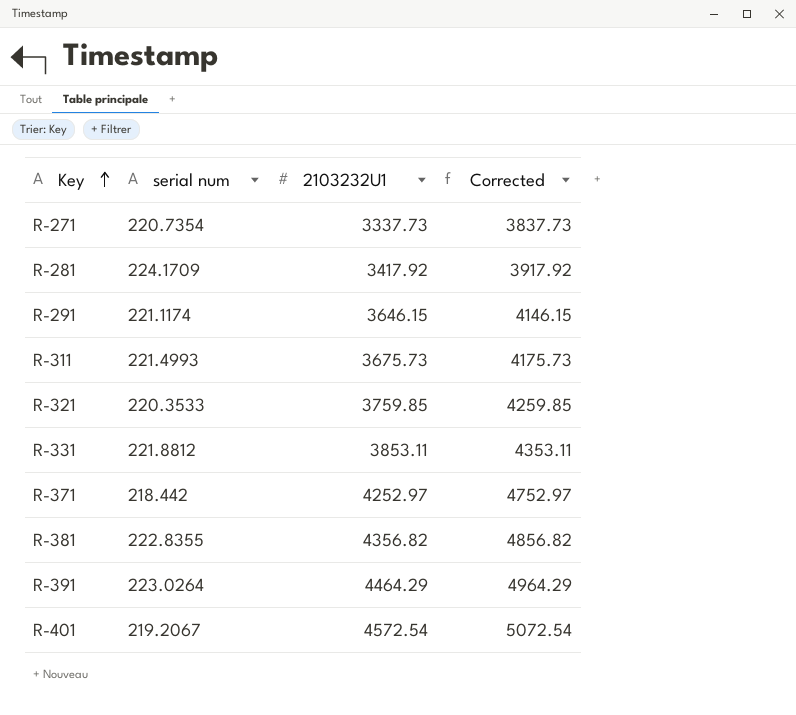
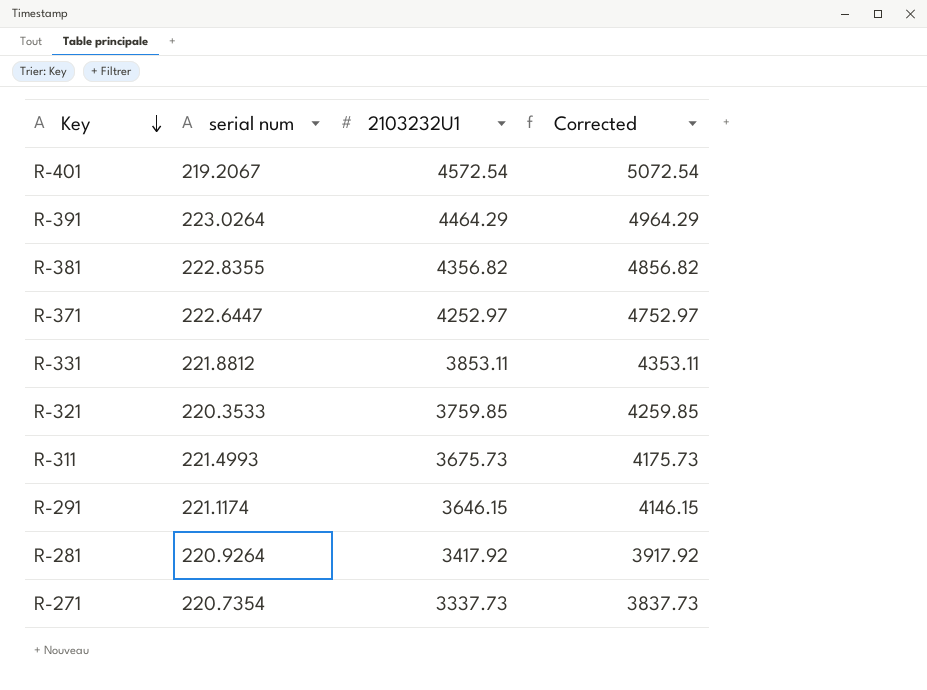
row order: Key ascending -> Key descending
R-371 | serial num: 218.442 -> 222.6447
R-281 | serial num: 224.1709 -> 220.9264

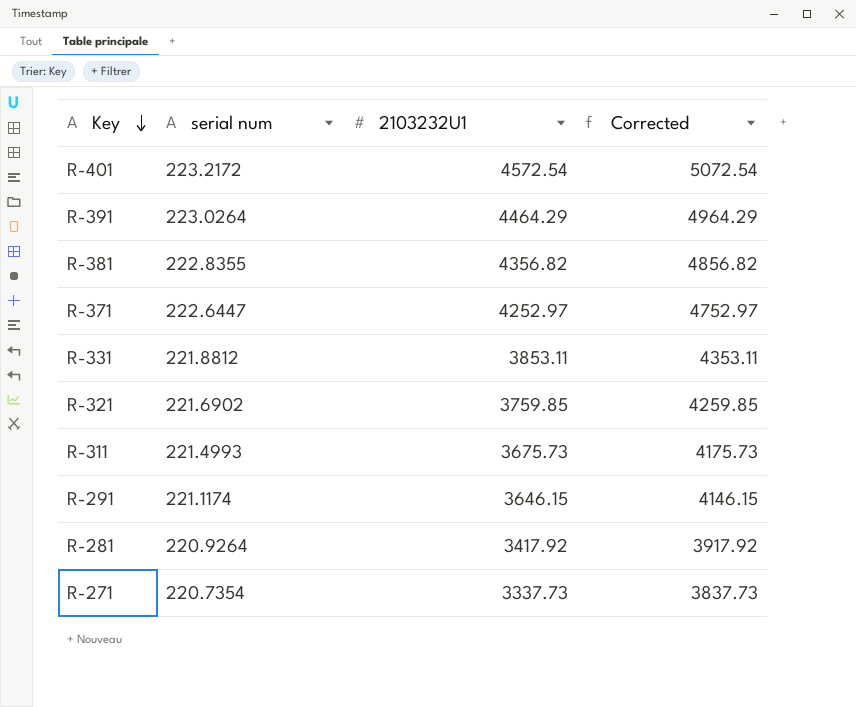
R-401 | serial num: 219.2067 -> 223.2172
R-321 | serial num: 220.3533 -> 221.6902

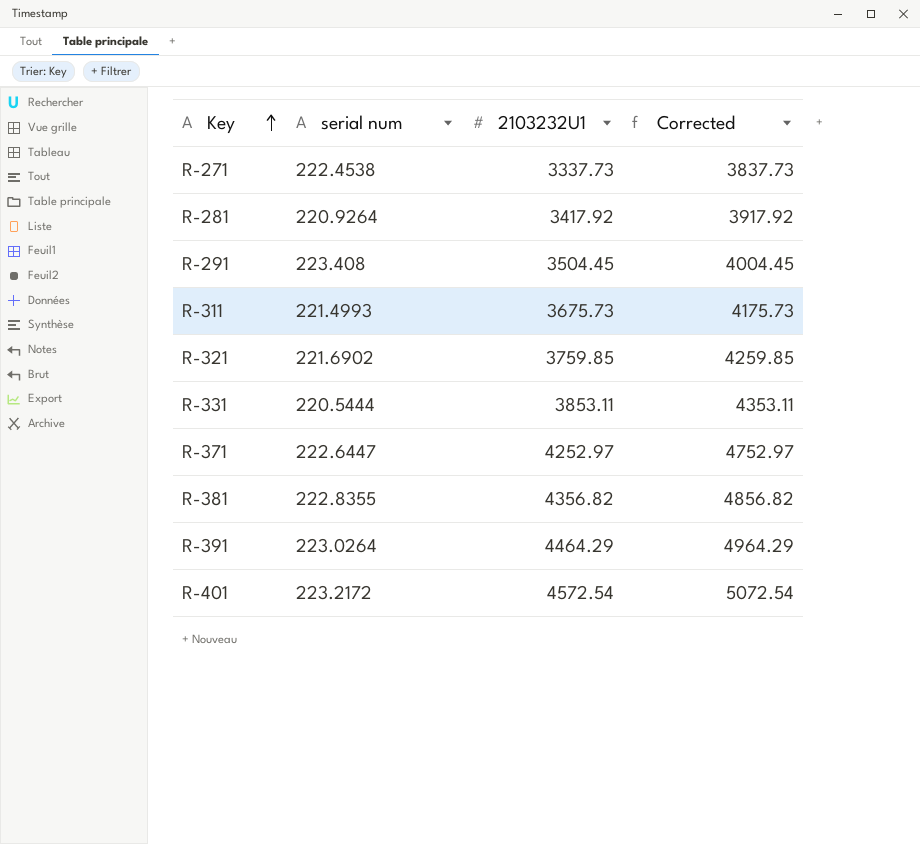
row order: Key descending -> Key ascending
R-271 | serial num: 220.7354 -> 222.4538
R-291 | serial num: 221.1174 -> 223.408
R-291 | 2103232U1: 3646.15 -> 3504.45
R-291 | Corrected: 4146.15 -> 4004.45
R-331 | serial num: 221.8812 -> 220.5444

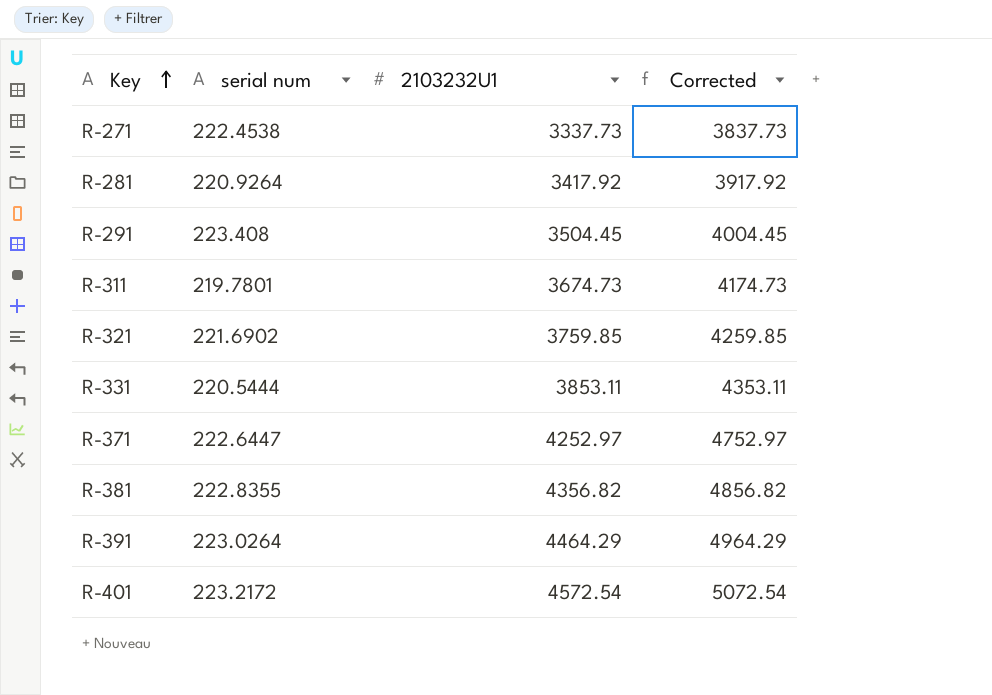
R-311 | serial num: 221.4993 -> 219.7801
R-311 | 2103232U1: 3675.73 -> 3674.73
R-311 | Corrected: 4175.73 -> 4174.73

